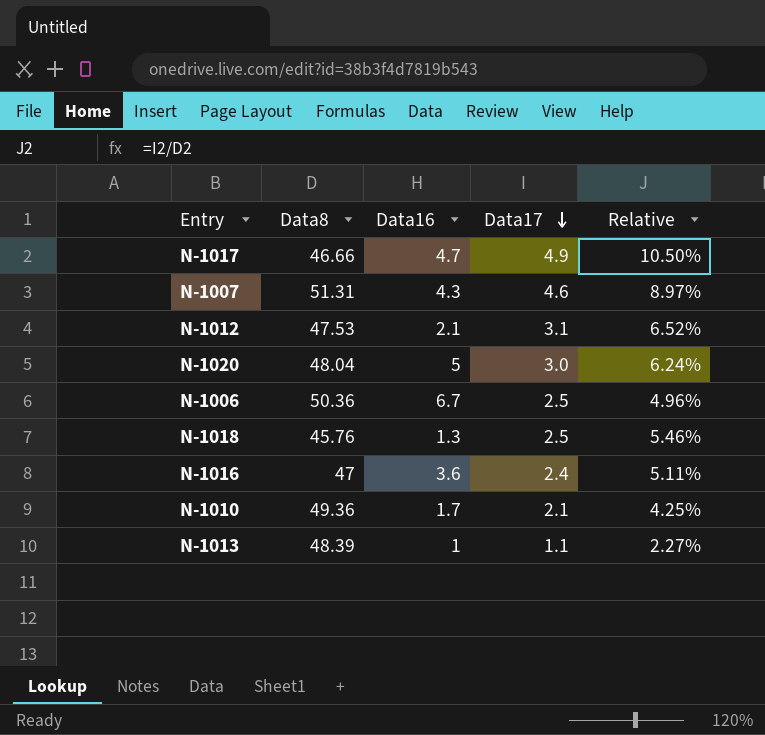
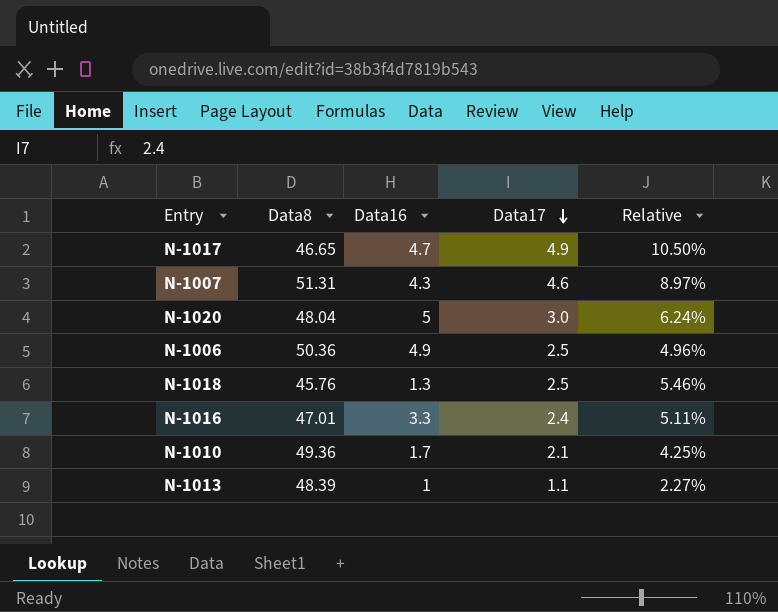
row N-1012: 47.53 | 2.1 | 3.1 | 6.52% -> none
N-1017 | Data8: 46.66 -> 46.65
N-1006 | Data16: 6.7 -> 4.9
N-1016 | Data8: 47 -> 47.01
N-1016 | Data16: 3.6 -> 3.3

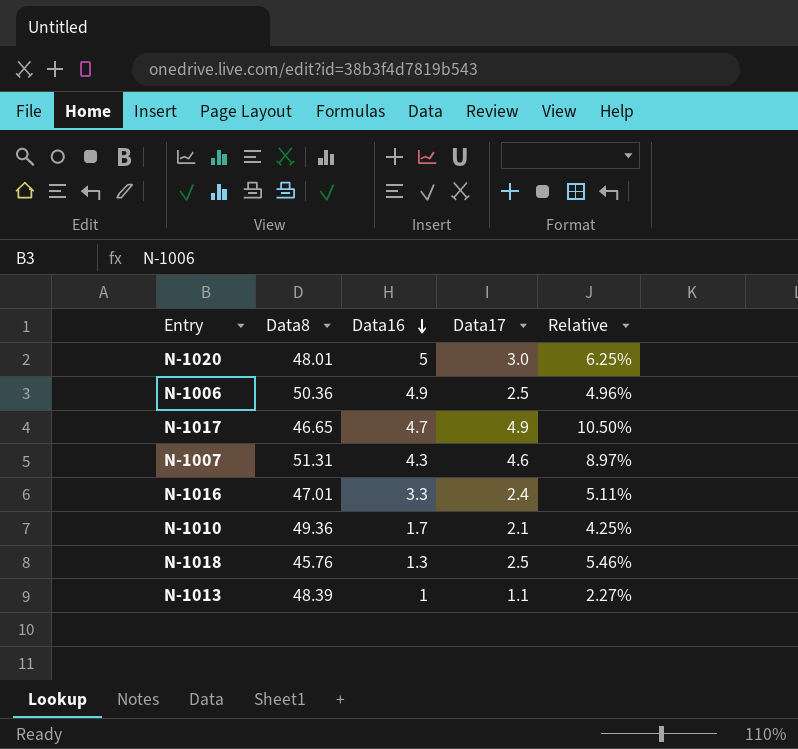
row order: Data17 descending -> Data16 descending
N-1020 | Data8: 48.04 -> 48.01
N-1020 | Relative: 6.24% -> 6.25%

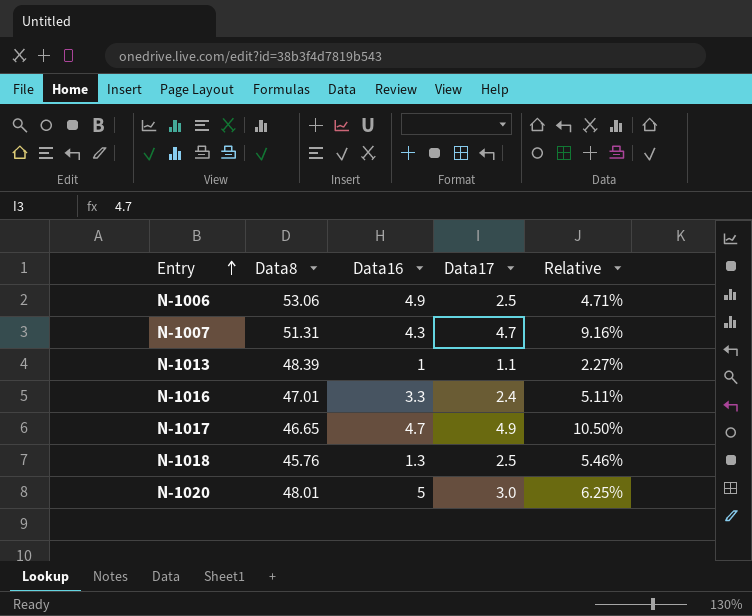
row order: Data16 descending -> Entry ascending
row N-1010: 49.36 | 1.7 | 2.1 | 4.25% -> none
N-1006 | Data8: 50.36 -> 53.06
N-1006 | Relative: 4.96% -> 4.71%
N-1007 | Data17: 4.6 -> 4.7
N-1007 | Relative: 8.97% -> 9.16%

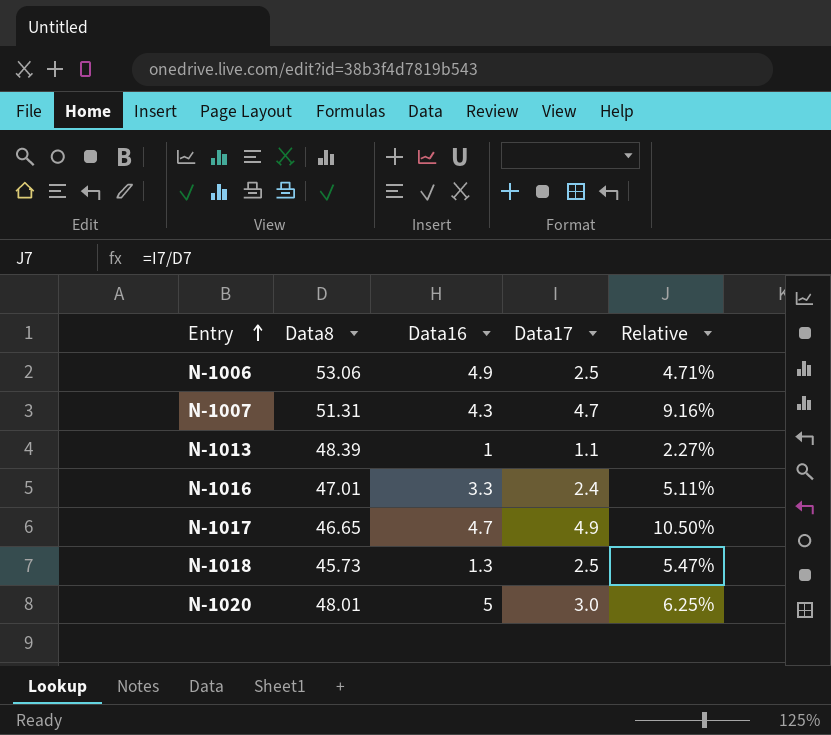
N-1018 | Data8: 45.76 -> 45.73
N-1018 | Relative: 5.46% -> 5.47%

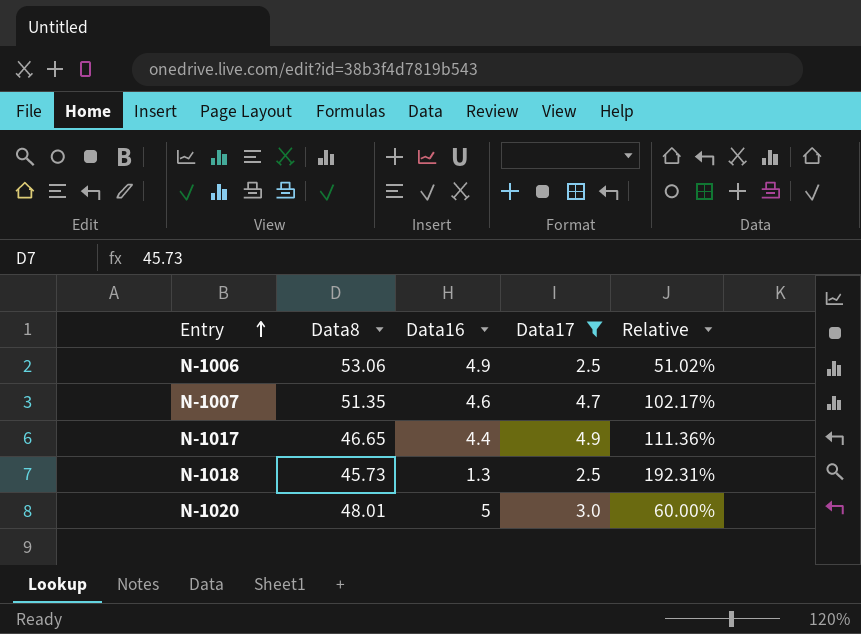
filter: none -> Data17 >= 2.5
column Relative | formula: [Data17] / [Data8] -> [Data17] / [Data16]
N-1007 | Data8: 51.31 -> 51.35
N-1007 | Data16: 4.3 -> 4.6
N-1017 | Data16: 4.7 -> 4.4

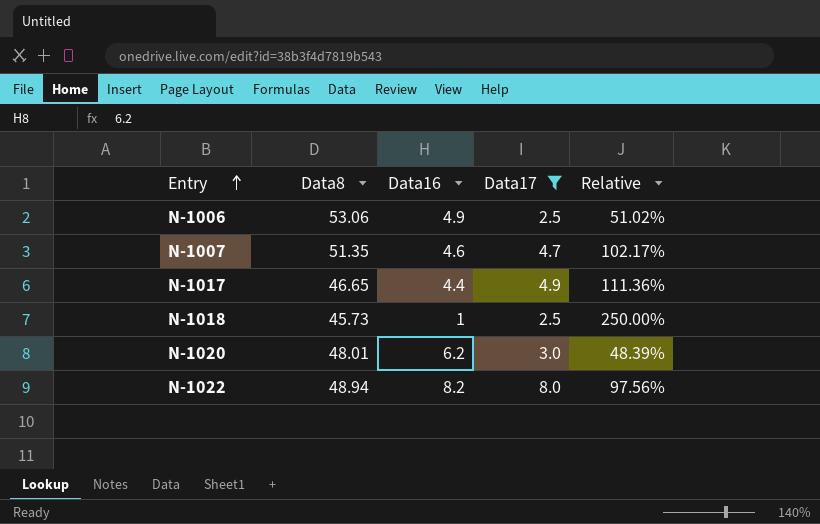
N-1018 | Data16: 1.3 -> 1
N-1018 | Relative: 192.31% -> 250.00%
N-1020 | Data16: 5 -> 6.2
N-1020 | Relative: 60.00% -> 48.39%
row N-1022: none -> 48.94 | 8.2 | 8.0 | 97.56%

